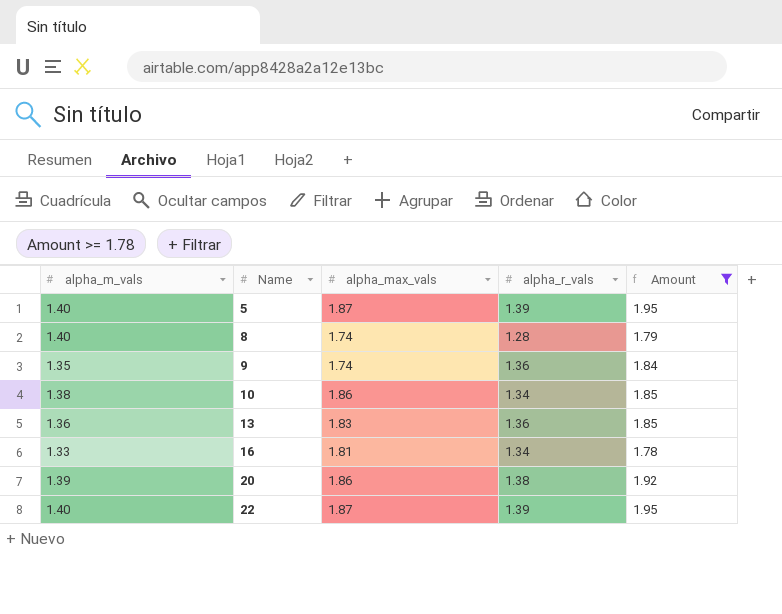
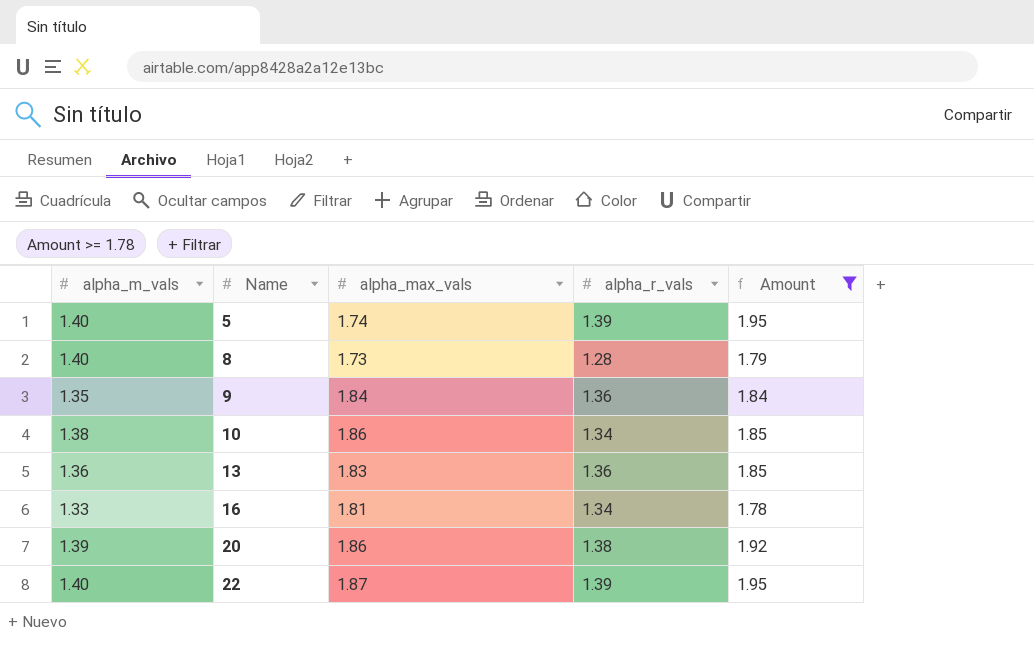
5 | alpha_max_vals: 1.87 -> 1.74
8 | alpha_max_vals: 1.74 -> 1.73
9 | alpha_max_vals: 1.74 -> 1.84

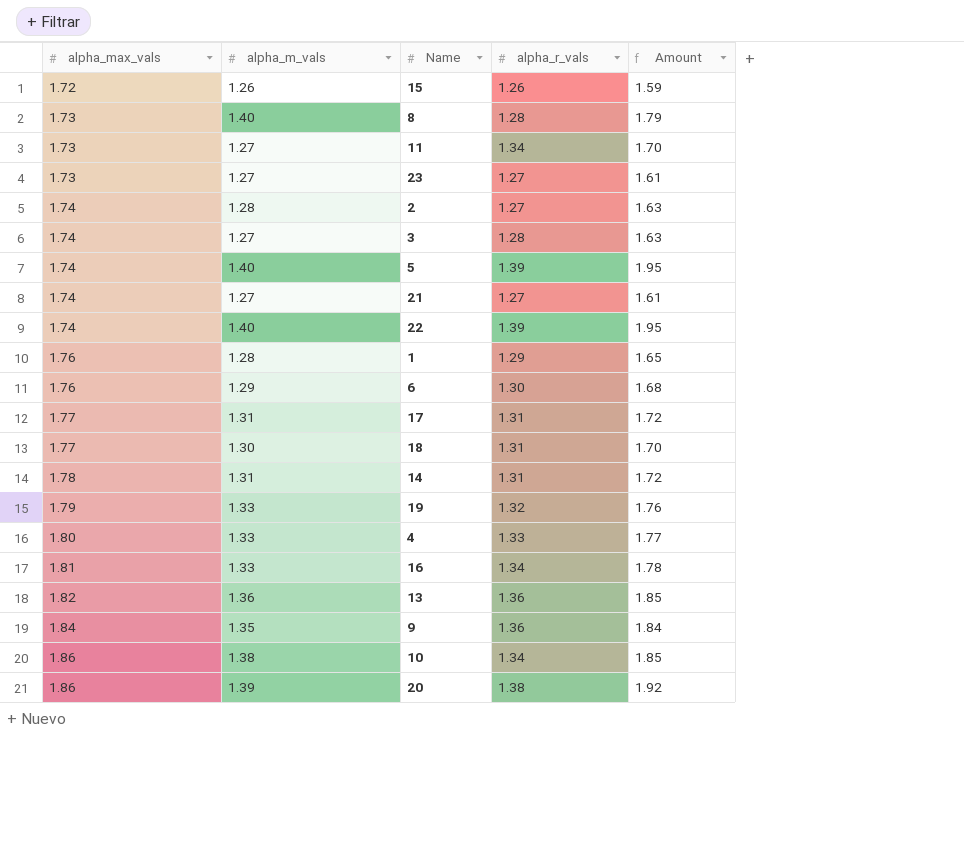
filter: Amount >= 1.78 -> none
row order: Name ascending -> alpha_max_vals ascending
column alpha_max_vals | position: 3 -> 1
22 | alpha_max_vals: 1.87 -> 1.74
13 | alpha_max_vals: 1.83 -> 1.82

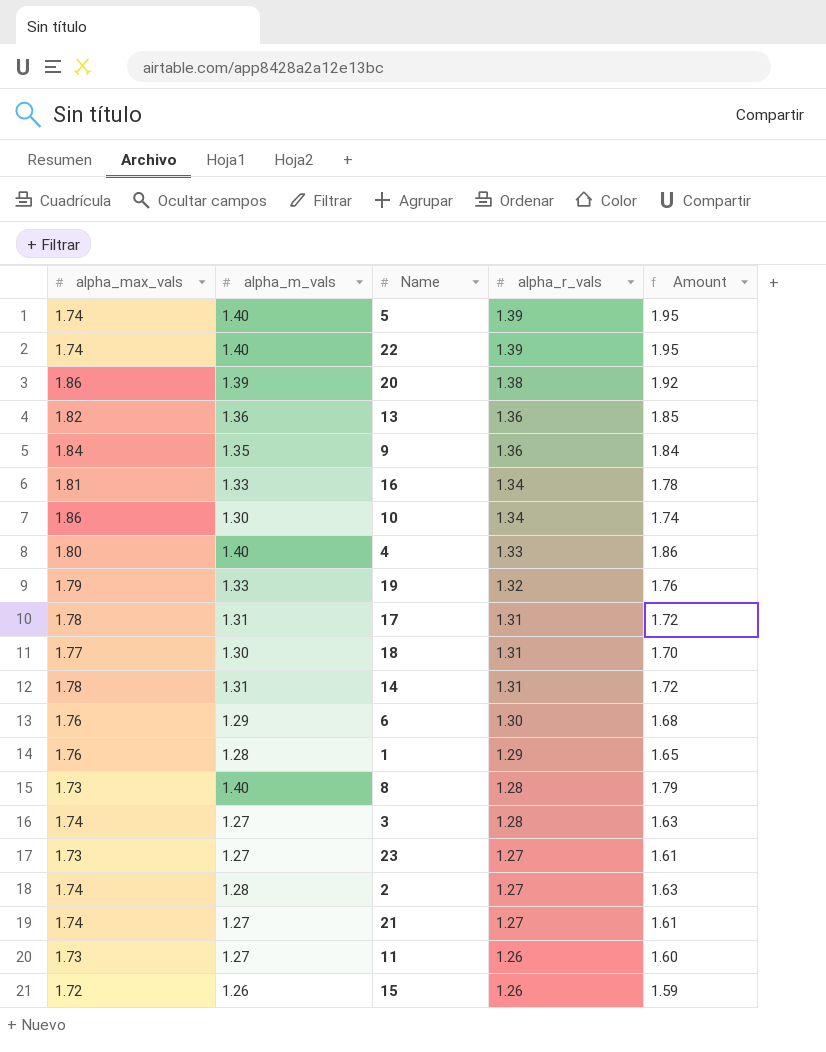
row order: alpha_max_vals ascending -> alpha_r_vals descending
10 | alpha_m_vals: 1.38 -> 1.30
10 | Amount: 1.85 -> 1.74
4 | alpha_m_vals: 1.33 -> 1.40
4 | Amount: 1.77 -> 1.86
17 | alpha_max_vals: 1.77 -> 1.78
11 | alpha_r_vals: 1.34 -> 1.26
11 | Amount: 1.70 -> 1.60

